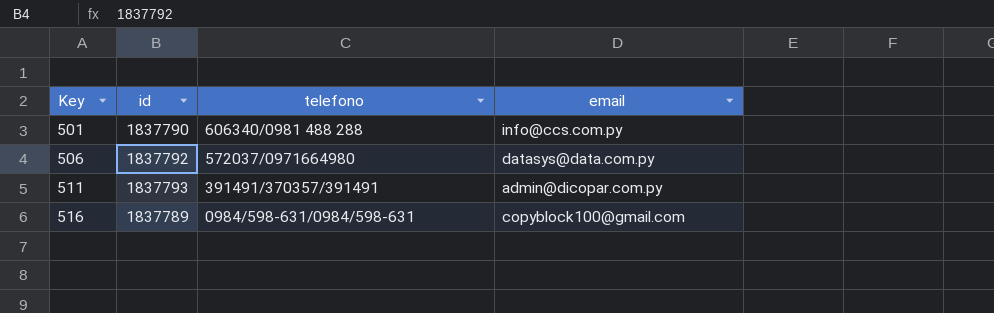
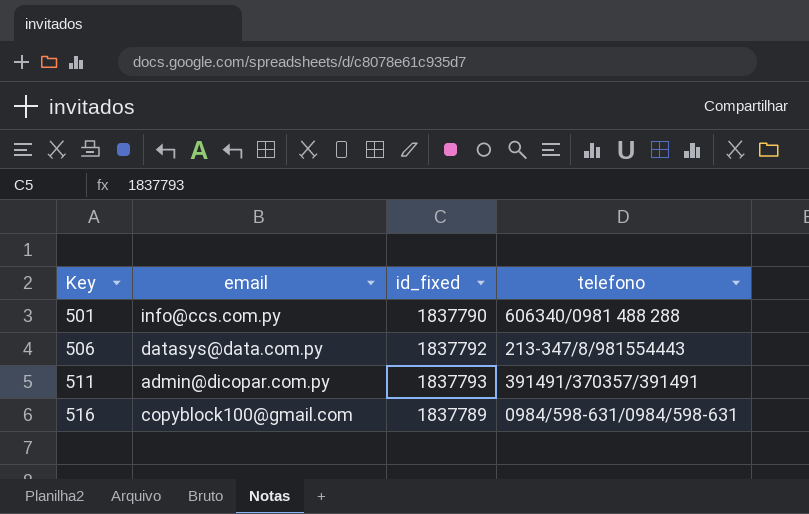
column email | position: 4 -> 2
column name: id -> id_fixed
506 | telefono: 572037/0971664980 -> 213-347/8/981554443

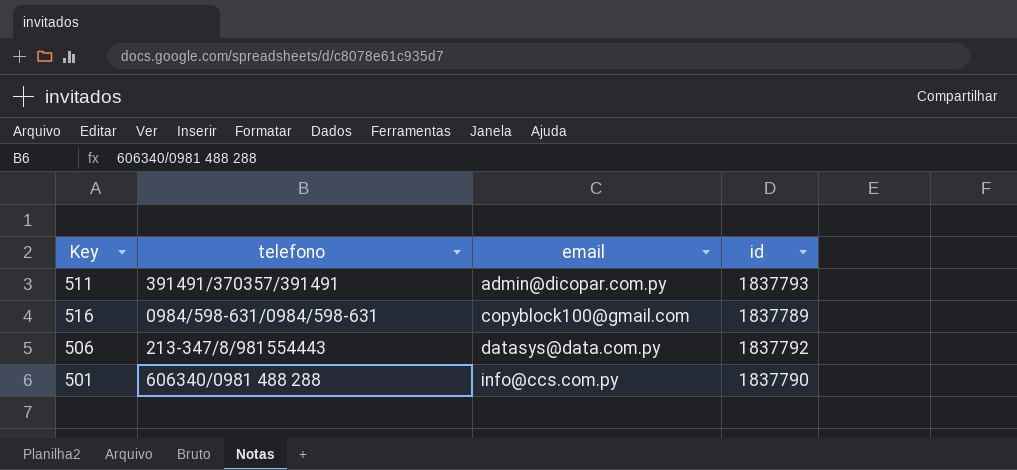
row order: Key ascending -> email ascending
column telefono | position: 4 -> 2
column name: id_fixed -> id

